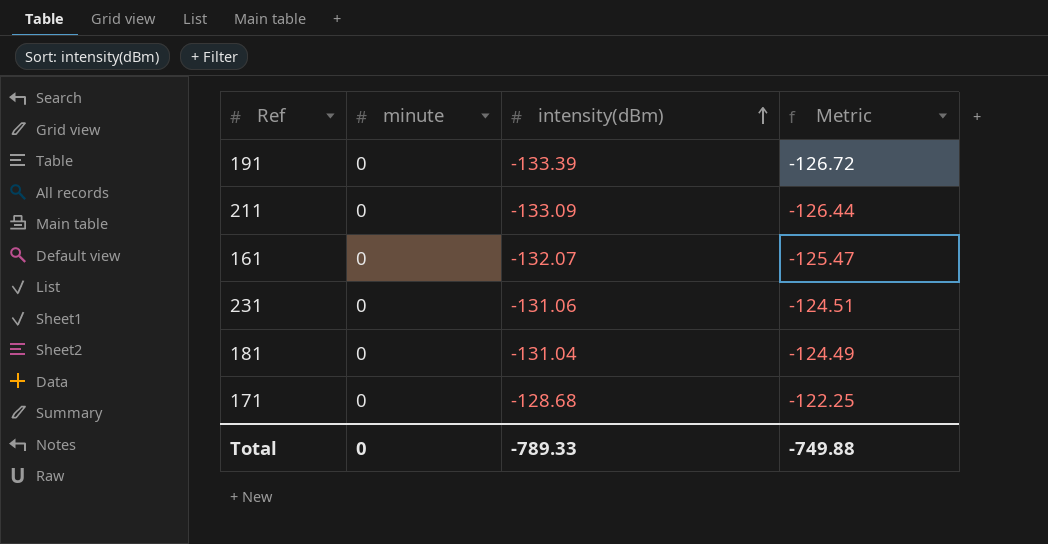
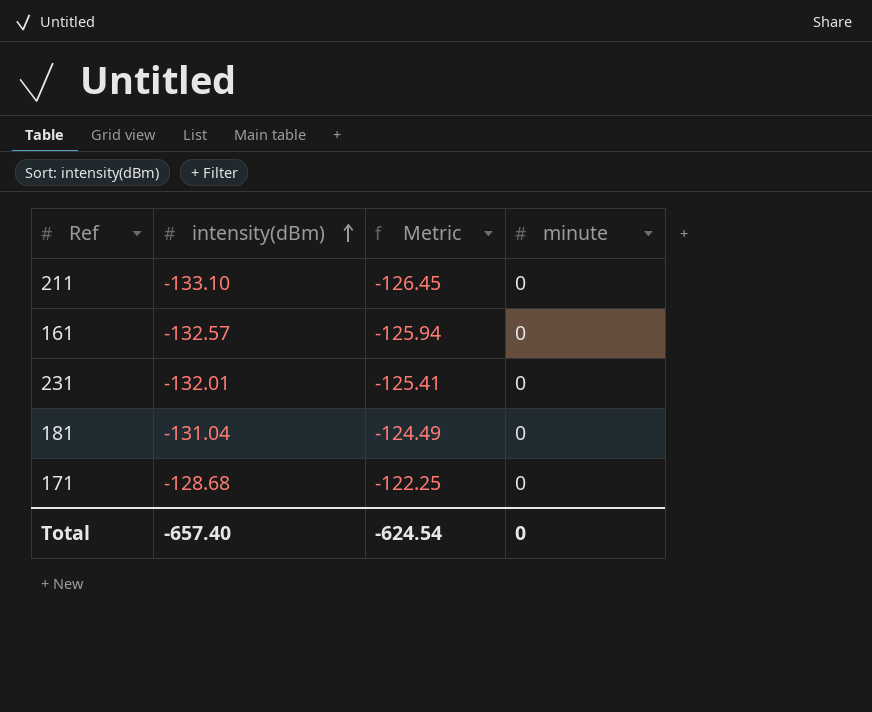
column minute | position: 2 -> 4
row 191: 0 | -133.39 | -126.72 -> none
211 | intensity(dBm): -133.09 -> -133.10
211 | Metric: -126.44 -> -126.45
161 | intensity(dBm): -132.07 -> -132.57
161 | Metric: -125.47 -> -125.94
231 | intensity(dBm): -131.06 -> -132.01
231 | Metric: -124.51 -> -125.41
Total | intensity(dBm): -789.33 -> -657.40
Total | Metric: -749.88 -> -624.54

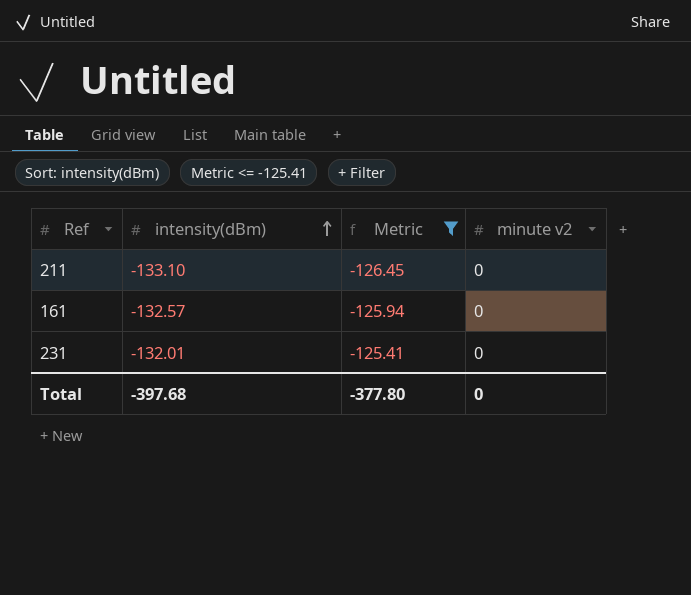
filter: none -> Metric <= -125.41
column name: minute -> minute v2
Total | intensity(dBm): -657.40 -> -397.68
Total | Metric: -624.54 -> -377.80

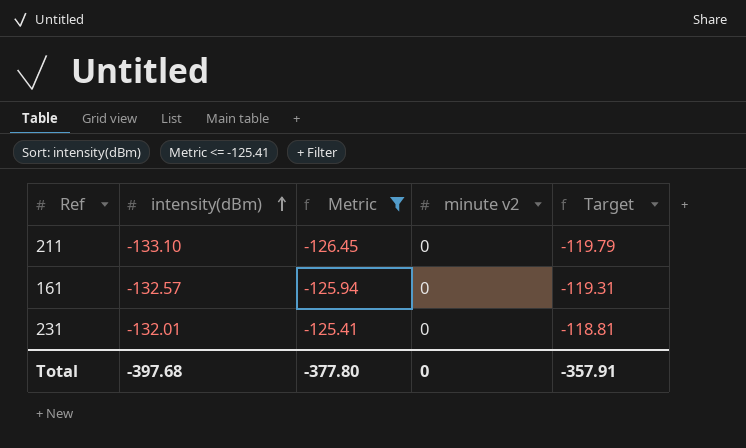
column Target | formula: none -> [intensity(dBm)] * 0.9

